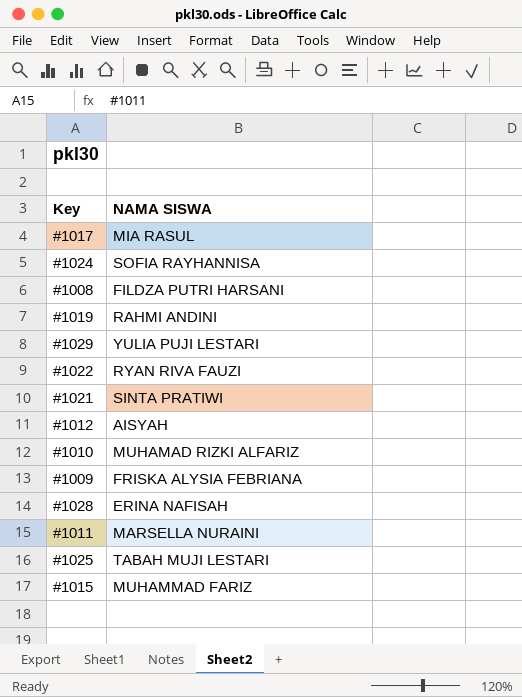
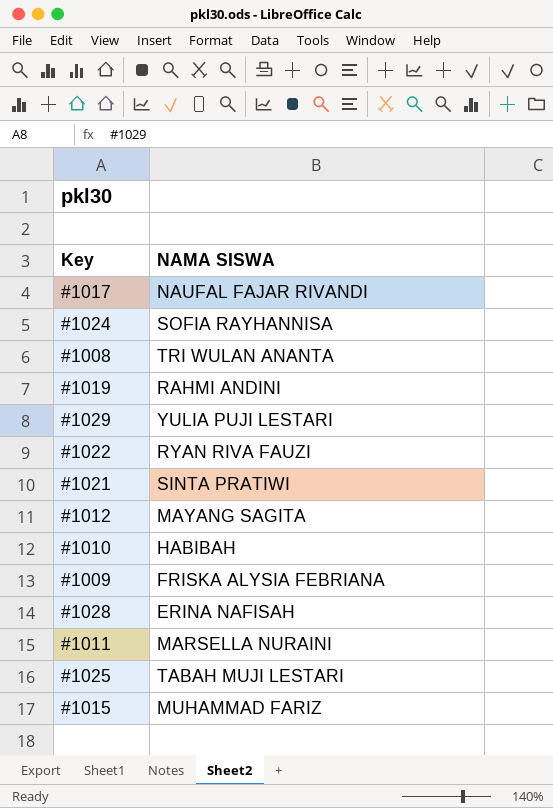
#1017 | NAMA SISWA: MIA RASUL -> NAUFAL FAJAR RIVANDI
#1008 | NAMA SISWA: FILDZA PUTRI HARSANI -> TRI WULAN ANANTA
#1012 | NAMA SISWA: AISYAH -> MAYANG SAGITA
#1010 | NAMA SISWA: MUHAMAD RIZKI ALFARIZ -> HABIBAH

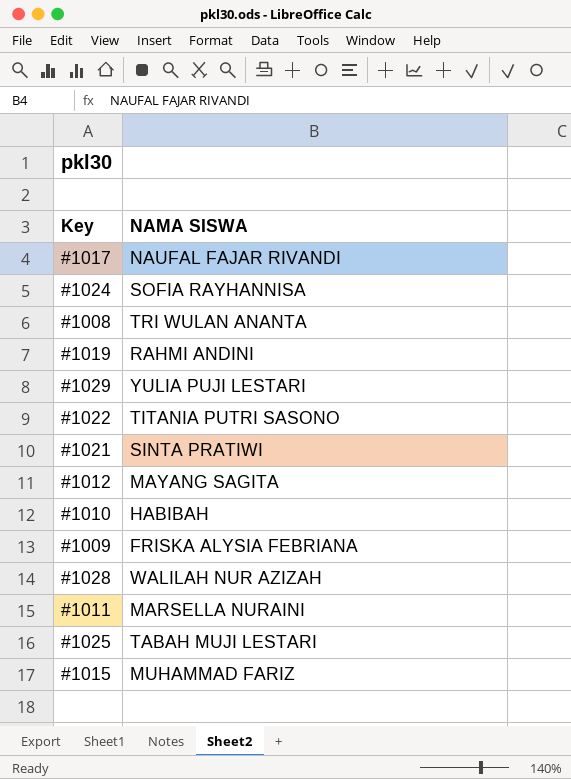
#1022 | NAMA SISWA: RYAN RIVA FAUZI -> TITANIA PUTRI SASONO
#1028 | NAMA SISWA: ERINA NAFISAH -> WALILAH NUR AZIZAH

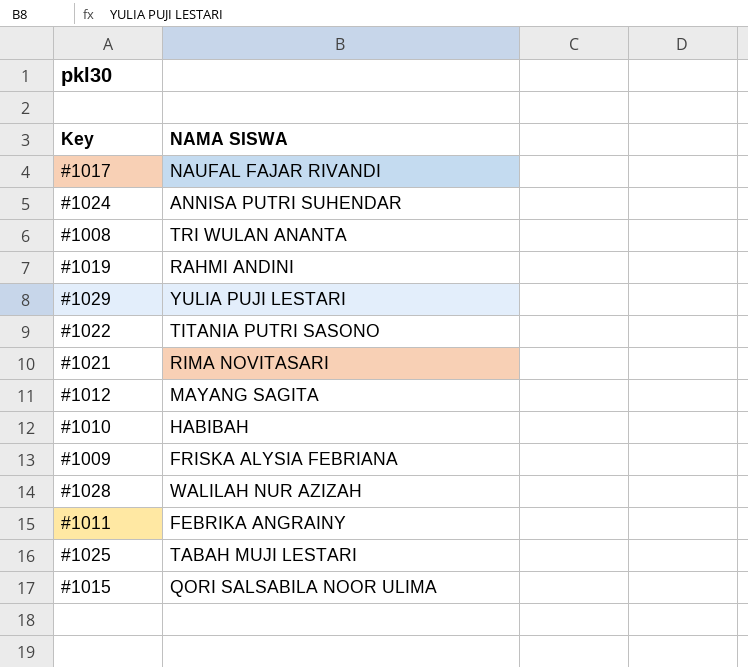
#1024 | NAMA SISWA: SOFIA RAYHANNISA -> ANNISA PUTRI SUHENDAR
#1021 | NAMA SISWA: SINTA PRATIWI -> RIMA NOVITASARI
#1011 | NAMA SISWA: MARSELLA NURAINI -> FEBRIKA ANGRAINY
#1015 | NAMA SISWA: MUHAMMAD FARIZ -> QORI SALSABILA NOOR ULIMA

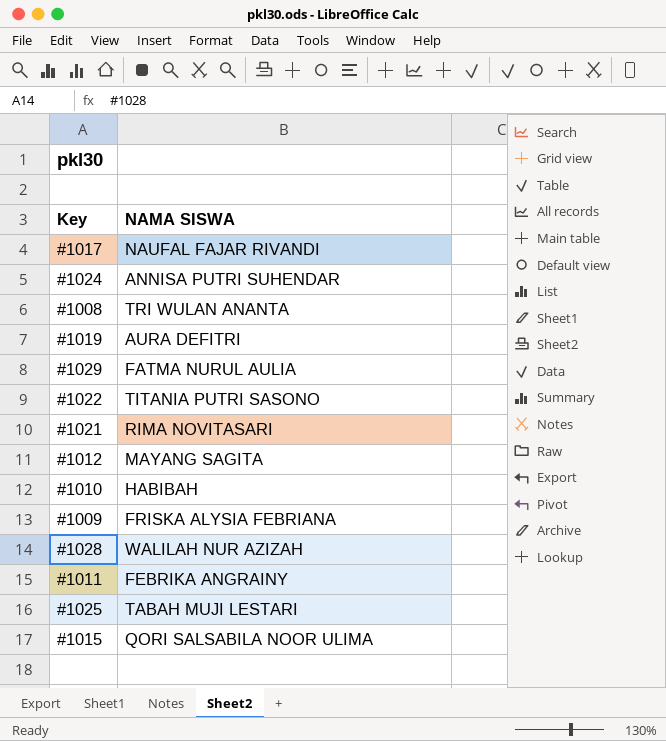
#1019 | NAMA SISWA: RAHMI ANDINI -> AURA DEFITRI
#1029 | NAMA SISWA: YULIA PUJI LESTARI -> FATMA NURUL AULIA

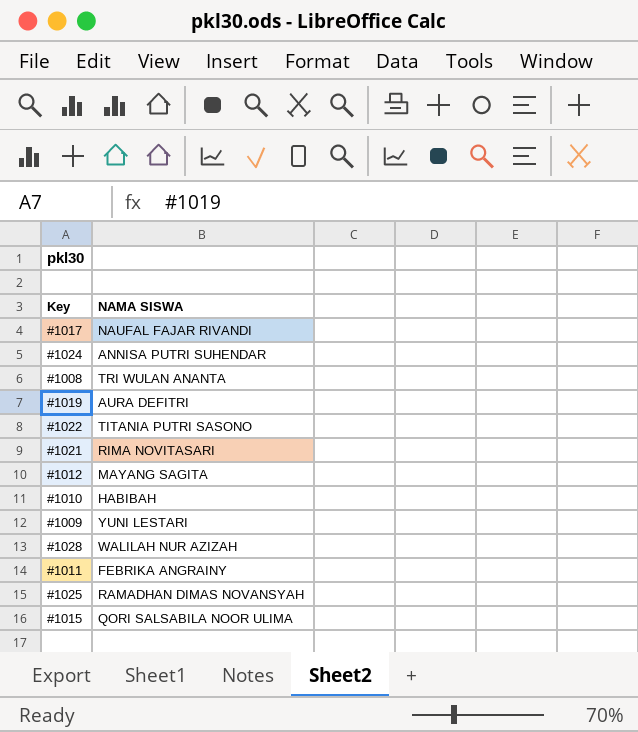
row #1029: FATMA NURUL AULIA -> none
#1009 | NAMA SISWA: FRISKA ALYSIA FEBRIANA -> YUNI LESTARI
#1025 | NAMA SISWA: TABAH MUJI LESTARI -> RAMADHAN DIMAS NOVANSYAH

